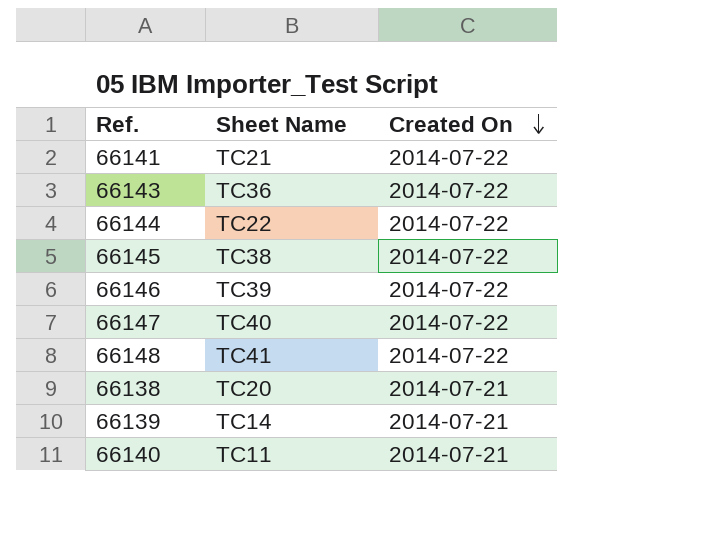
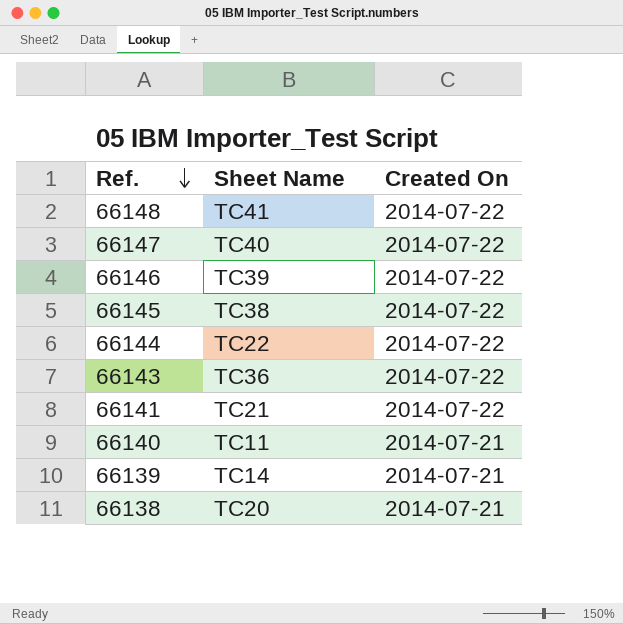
row order: Created On descending -> Ref. descending

